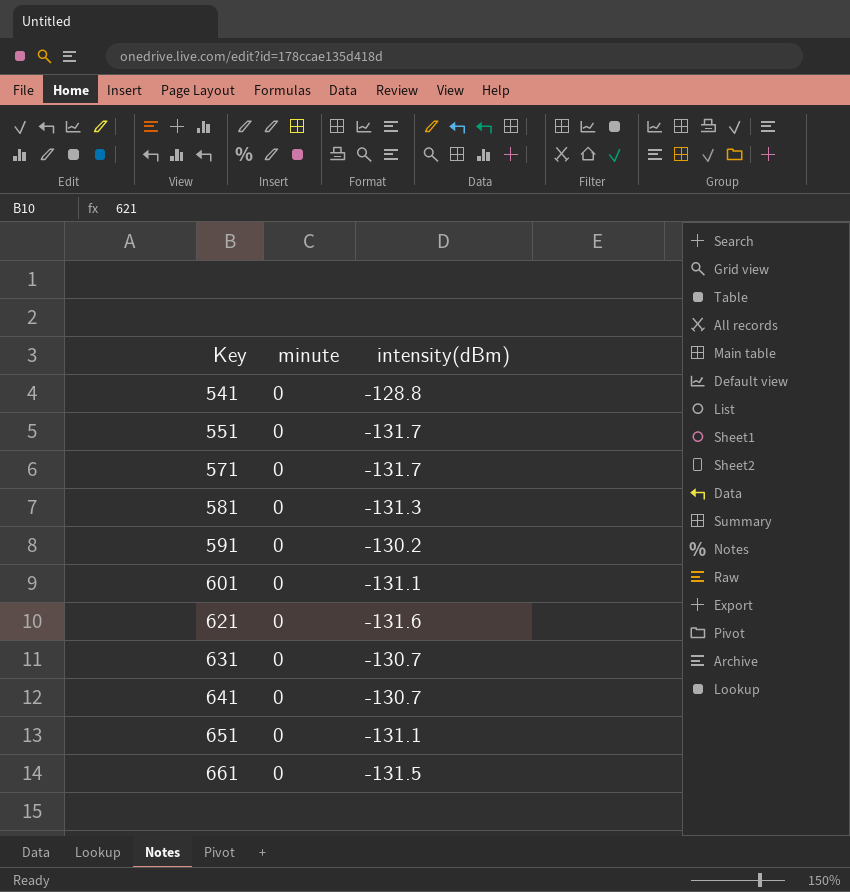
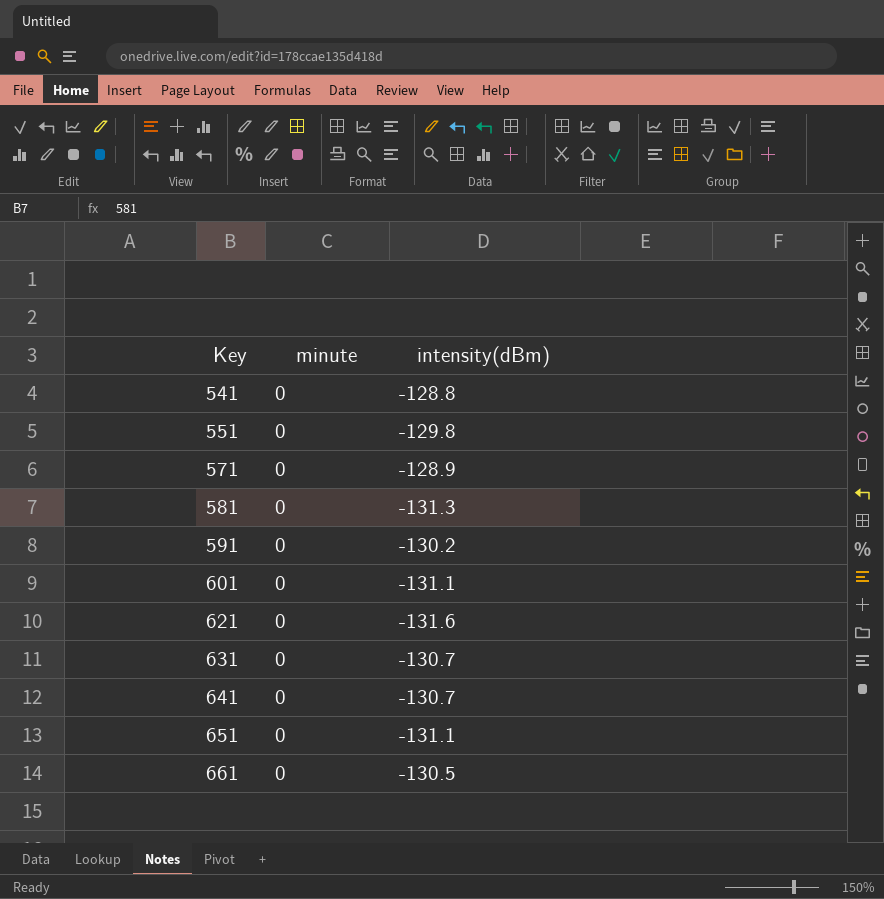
551 | intensity(dBm): -131.7 -> -129.8
571 | intensity(dBm): -131.7 -> -128.9
661 | intensity(dBm): -131.5 -> -130.5

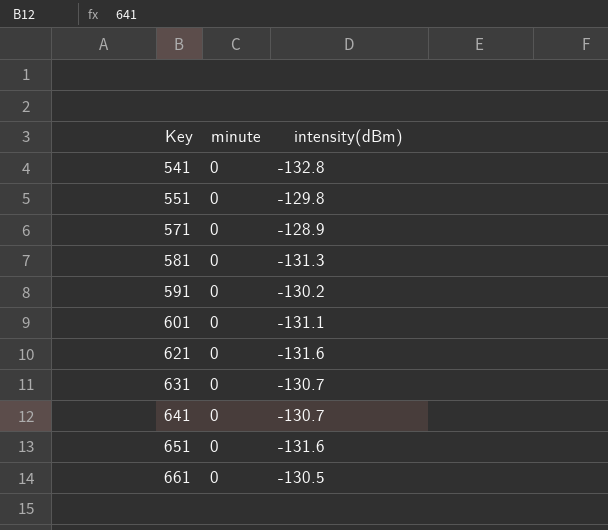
541 | intensity(dBm): -128.8 -> -132.8
651 | intensity(dBm): -131.1 -> -131.6

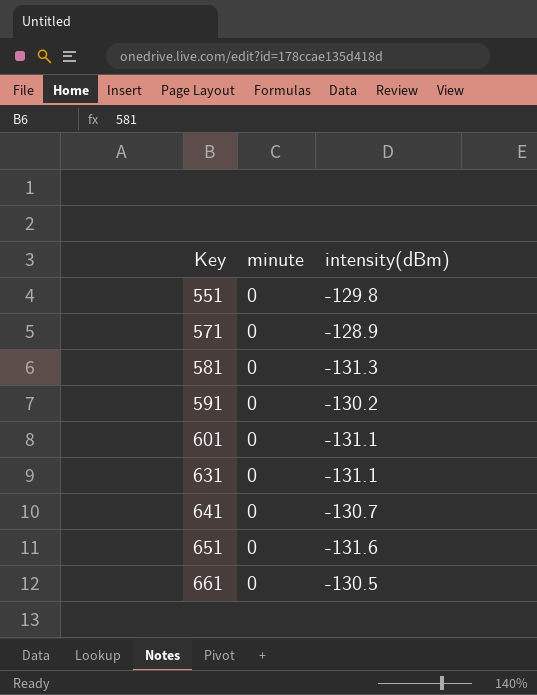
row 541: 0 | -132.8 -> none
row 621: 0 | -131.6 -> none
631 | intensity(dBm): -130.7 -> -131.1

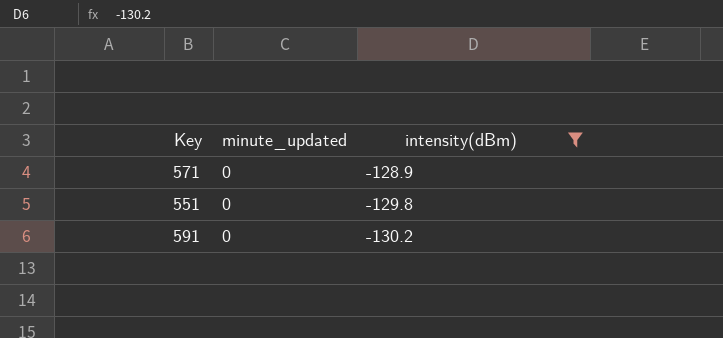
filter: none -> intensity(dBm) >= -130.2
row order: Key ascending -> intensity(dBm) descending
column name: minute -> minute_updated

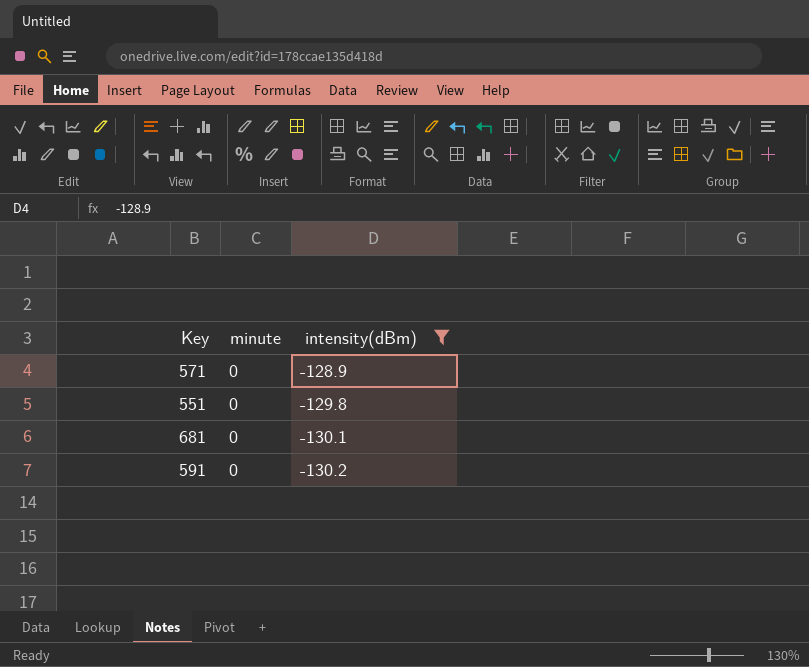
column name: minute_updated -> minute
row 681: none -> 0 | -130.1

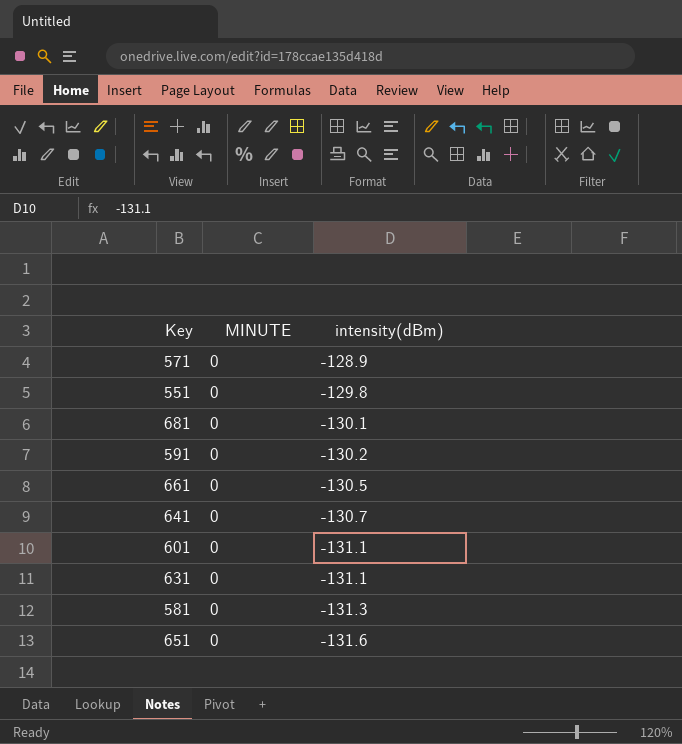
filter: intensity(dBm) >= -130.2 -> none
column name: minute -> MINUTE

